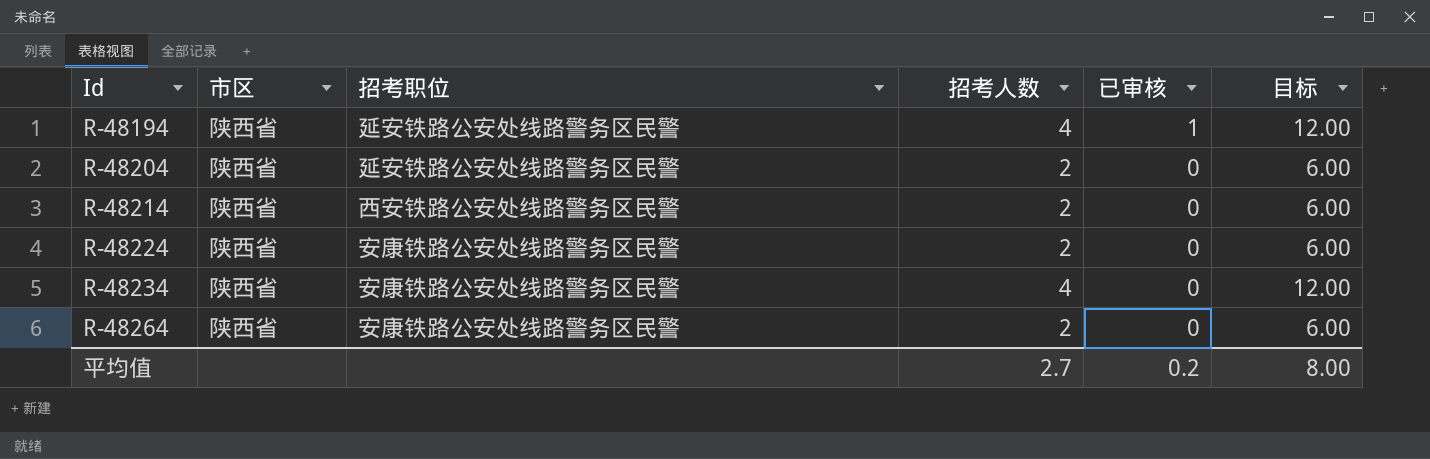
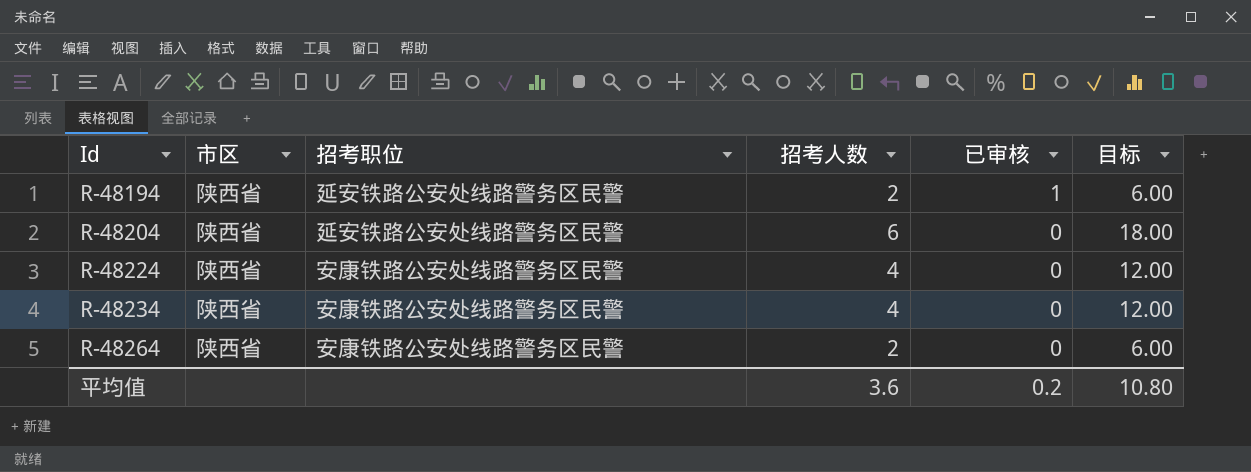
row R-48214: 陕西省 | 西安铁路公安处线路警务区民警 | 2 | 0 | 6.00 -> none
R-48194 | 招考人数: 4 -> 2
R-48194 | 目标: 12.00 -> 6.00
R-48204 | 招考人数: 2 -> 6
R-48204 | 目标: 6.00 -> 18.00
R-48224 | 招考人数: 2 -> 4
R-48224 | 目标: 6.00 -> 12.00
平均值 | 招考人数: 2.7 -> 3.6
平均值 | 目标: 8.00 -> 10.80

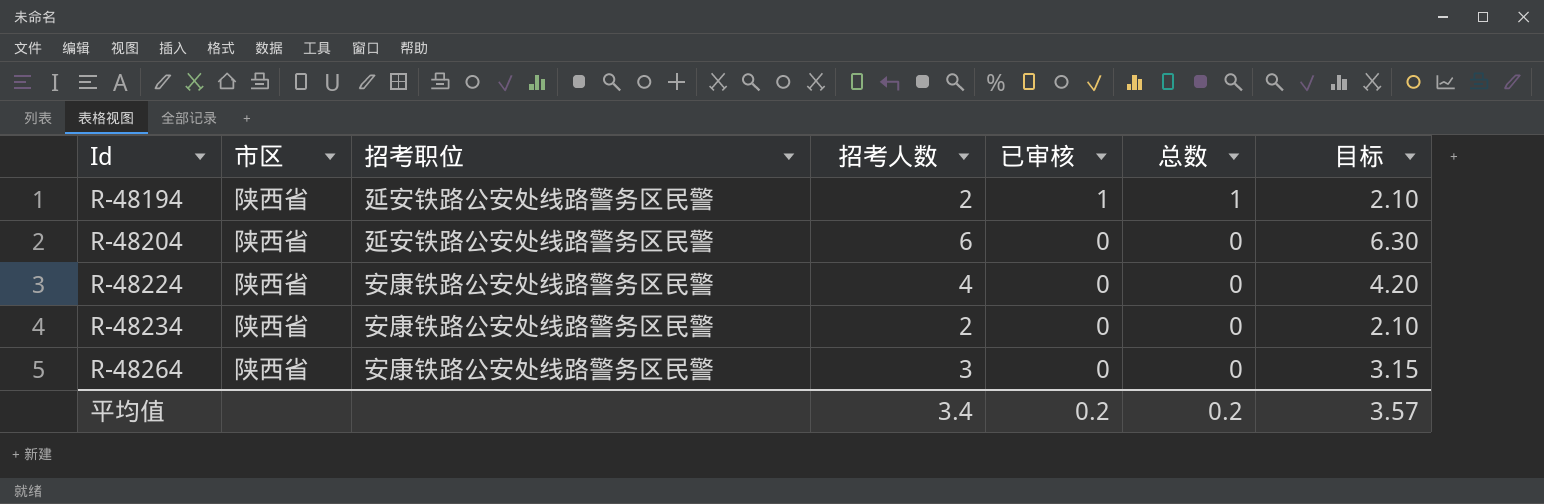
column 总数 | position: none -> 6
column 目标 | formula: [招考人数] * 3 -> [招考人数] * 1.05
R-48234 | 招考人数: 4 -> 2
R-48264 | 招考人数: 2 -> 3
平均值 | 招考人数: 3.6 -> 3.4
平均值 | 目标: 10.80 -> 3.57

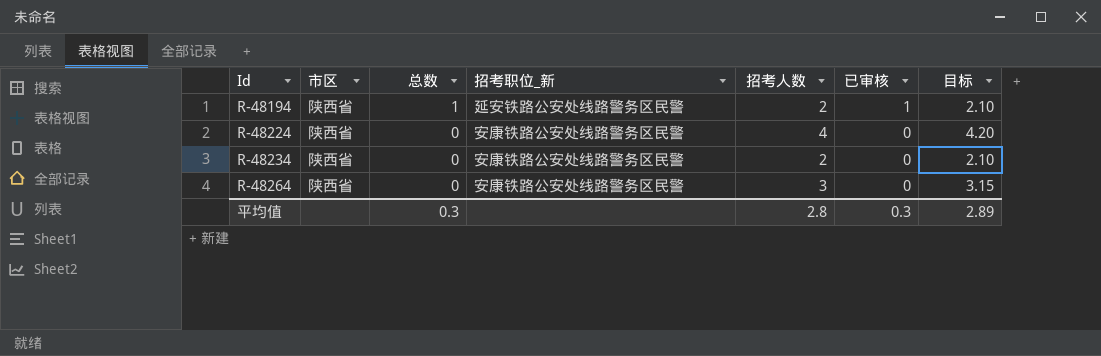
column 总数 | position: 6 -> 3
column name: 招考职位 -> 招考职位_新
row R-48204: 陕西省 | 延安铁路公安处线路警务区民警 | 6 | 0 | 0 | 6.30 -> none
平均值 | 总数: 0.2 -> 0.3
平均值 | 招考人数: 3.4 -> 2.8
平均值 | 已审核: 0.2 -> 0.3
平均值 | 目标: 3.57 -> 2.89

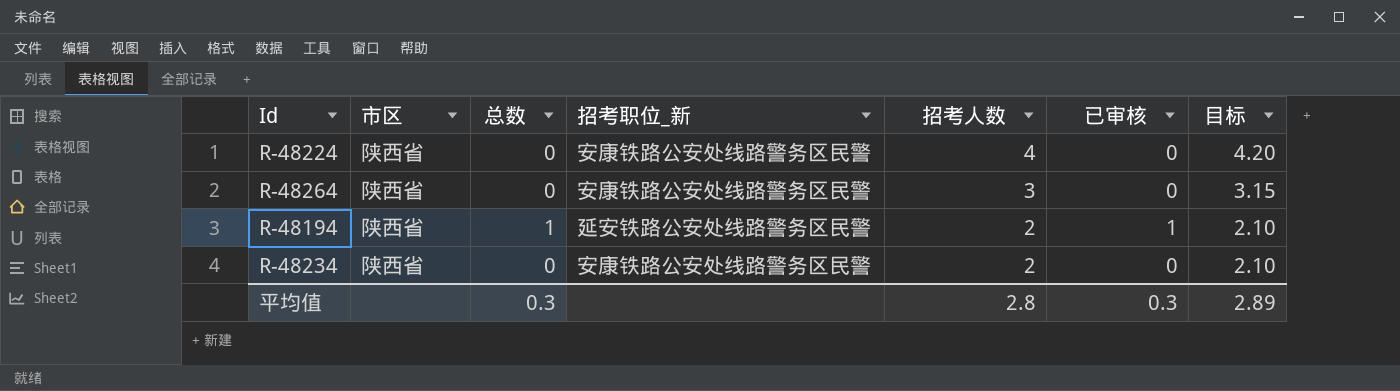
row order: Id ascending -> 招考人数 descending

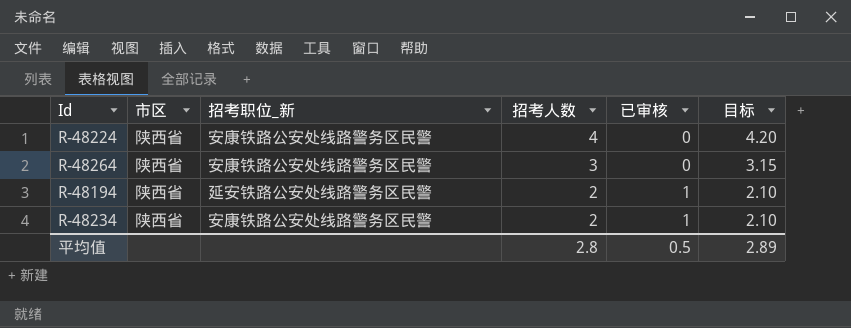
column 总数 | position: 3 -> none
R-48234 | 已审核: 0 -> 1
平均值 | 已审核: 0.3 -> 0.5

